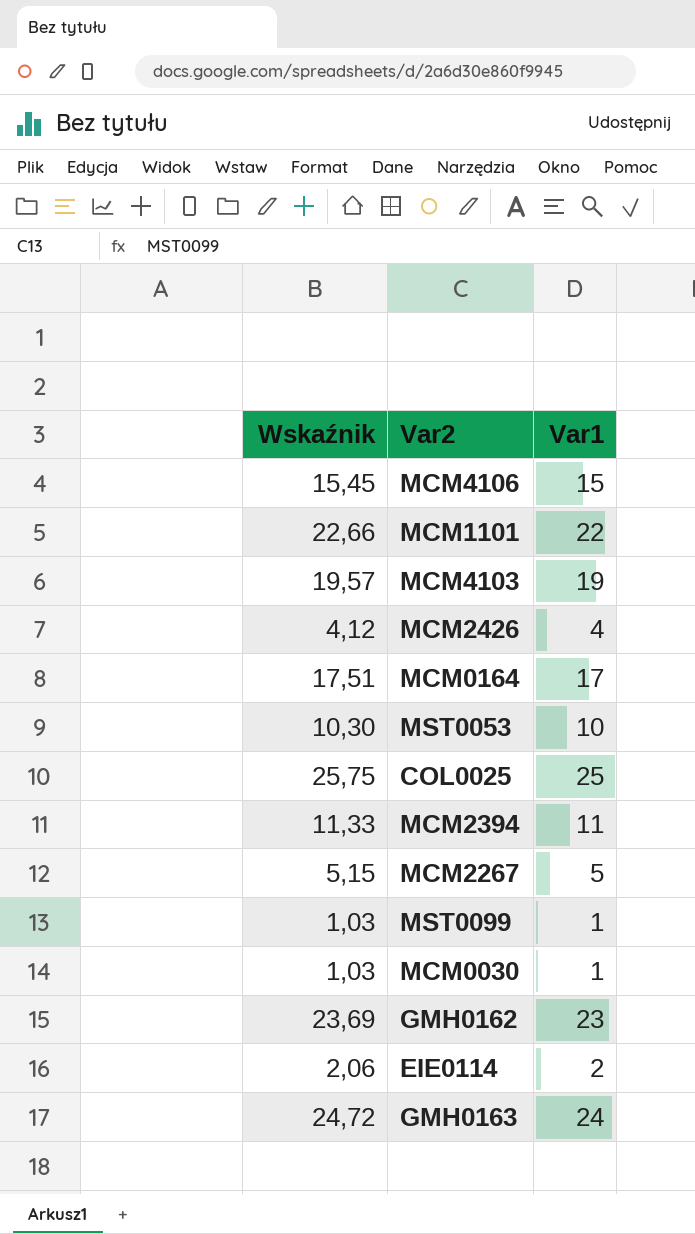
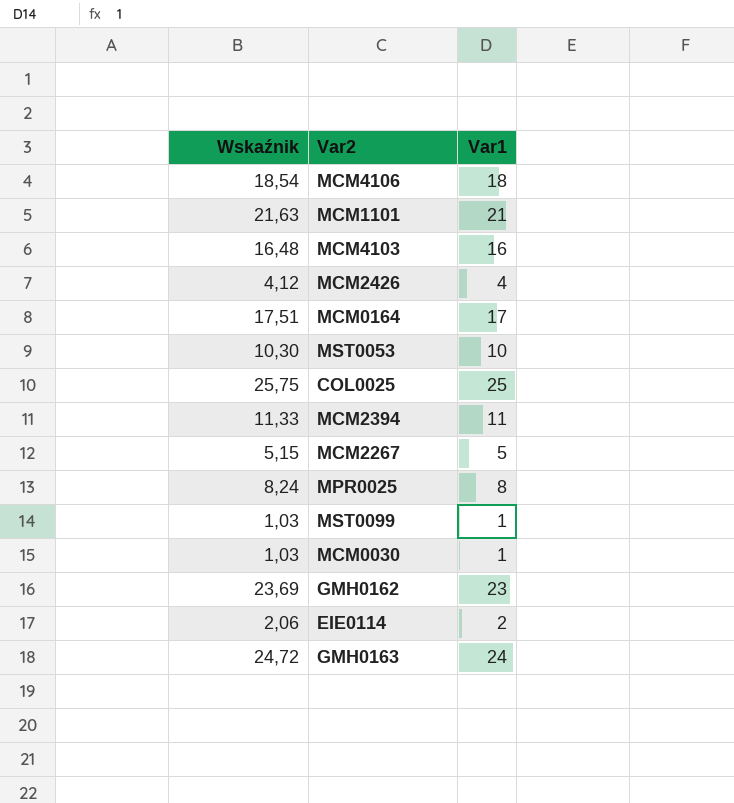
MCM4106 | Wskaźnik: 15,45 -> 18,54
MCM4106 | Var1: 15 -> 18
MCM1101 | Wskaźnik: 22,66 -> 21,63
MCM1101 | Var1: 22 -> 21
MCM4103 | Wskaźnik: 19,57 -> 16,48
MCM4103 | Var1: 19 -> 16
row MPR0025: none -> 8,24 | 8

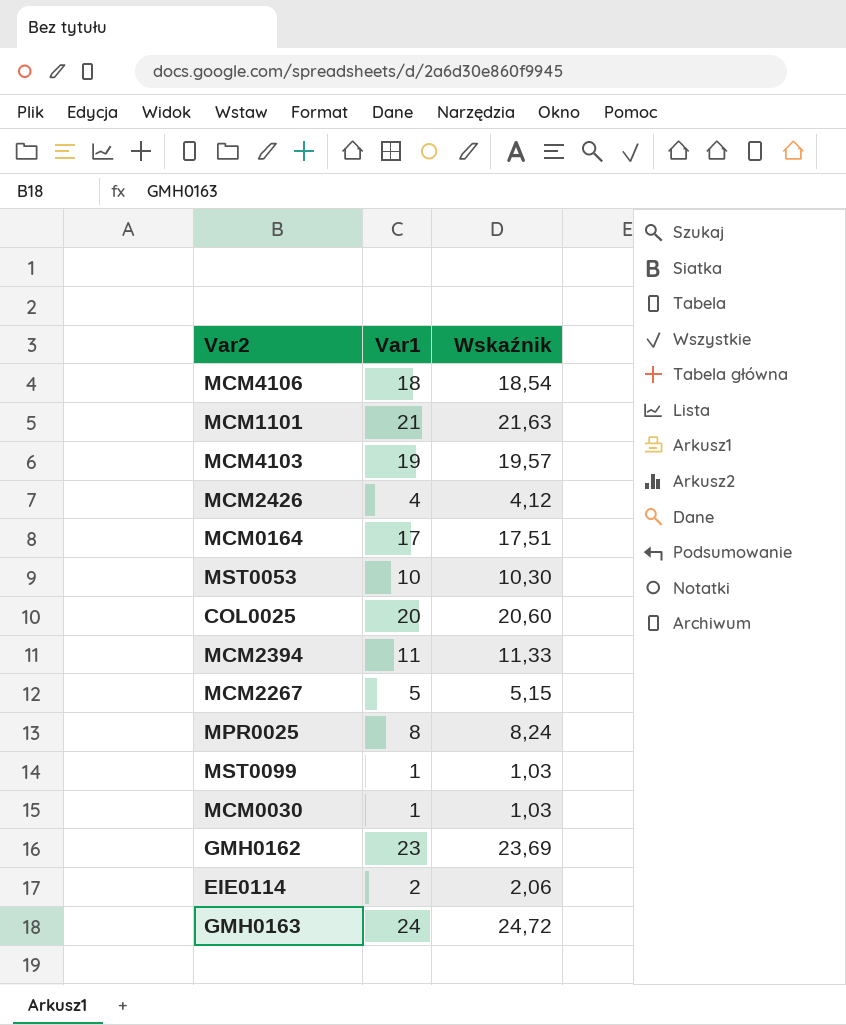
column Wskaźnik | position: 1 -> 3
MCM4103 | Var1: 16 -> 19
MCM4103 | Wskaźnik: 16,48 -> 19,57
COL0025 | Var1: 25 -> 20
COL0025 | Wskaźnik: 25,75 -> 20,60

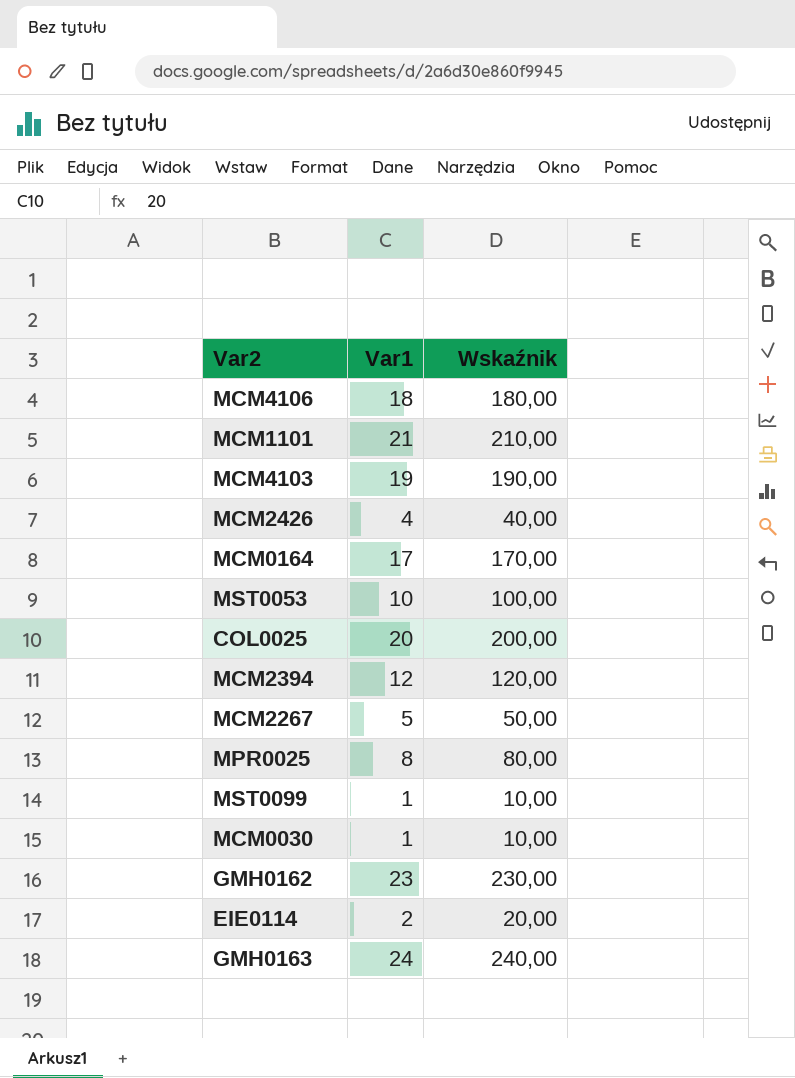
column Wskaźnik | formula: [Var1] * 1,03 -> [Var1] * 10
MCM2394 | Var1: 11 -> 12

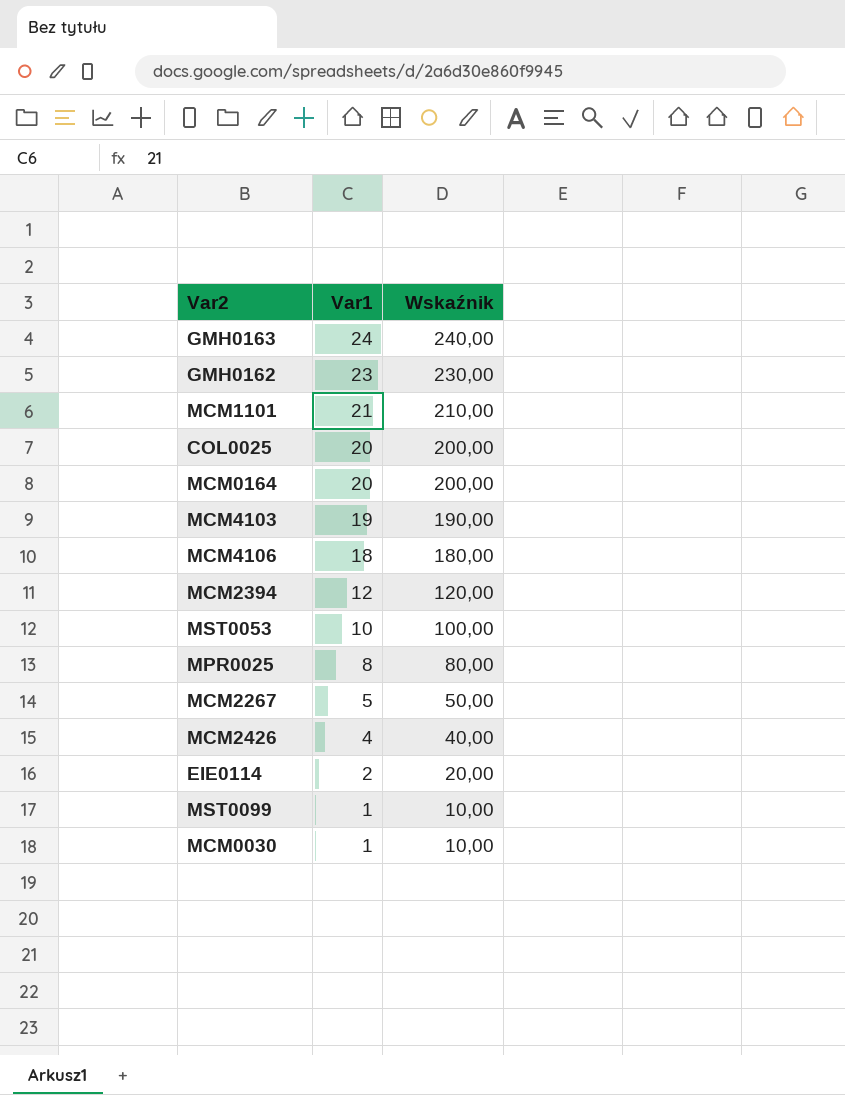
row order: none -> Var1 descending
MCM0164 | Var1: 17 -> 20
MCM0164 | Wskaźnik: 170,00 -> 200,00

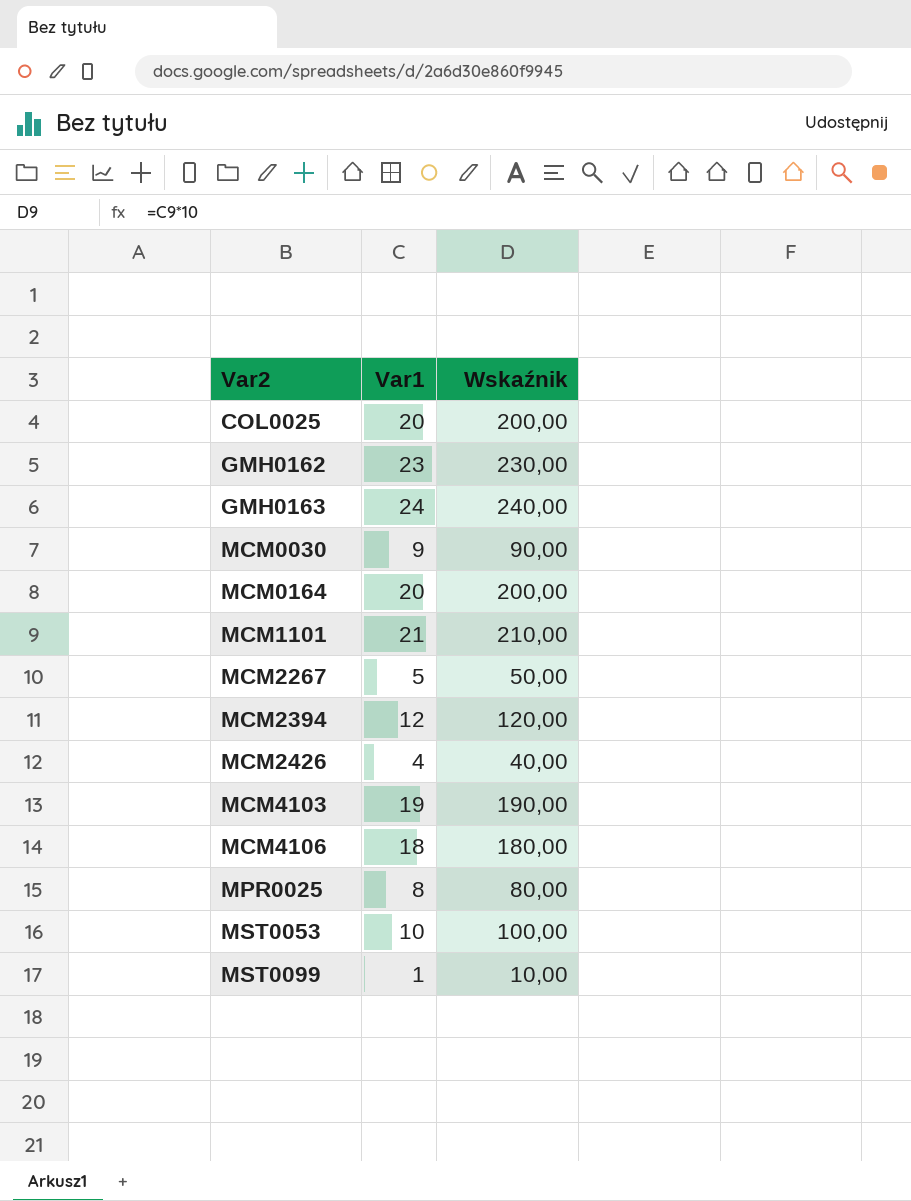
row order: Var1 descending -> Var2 ascending
row EIE0114: 2 | 20,00 -> none
MCM0030 | Var1: 1 -> 9
MCM0030 | Wskaźnik: 10,00 -> 90,00

